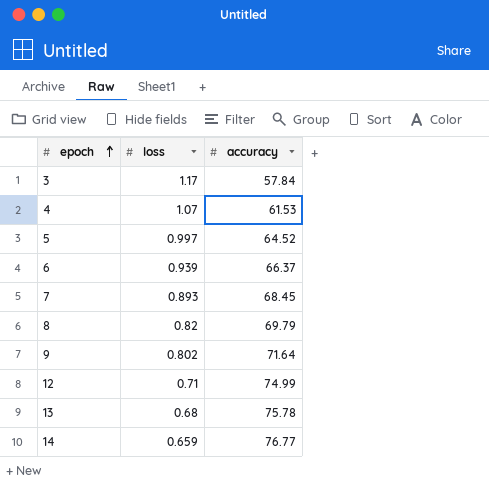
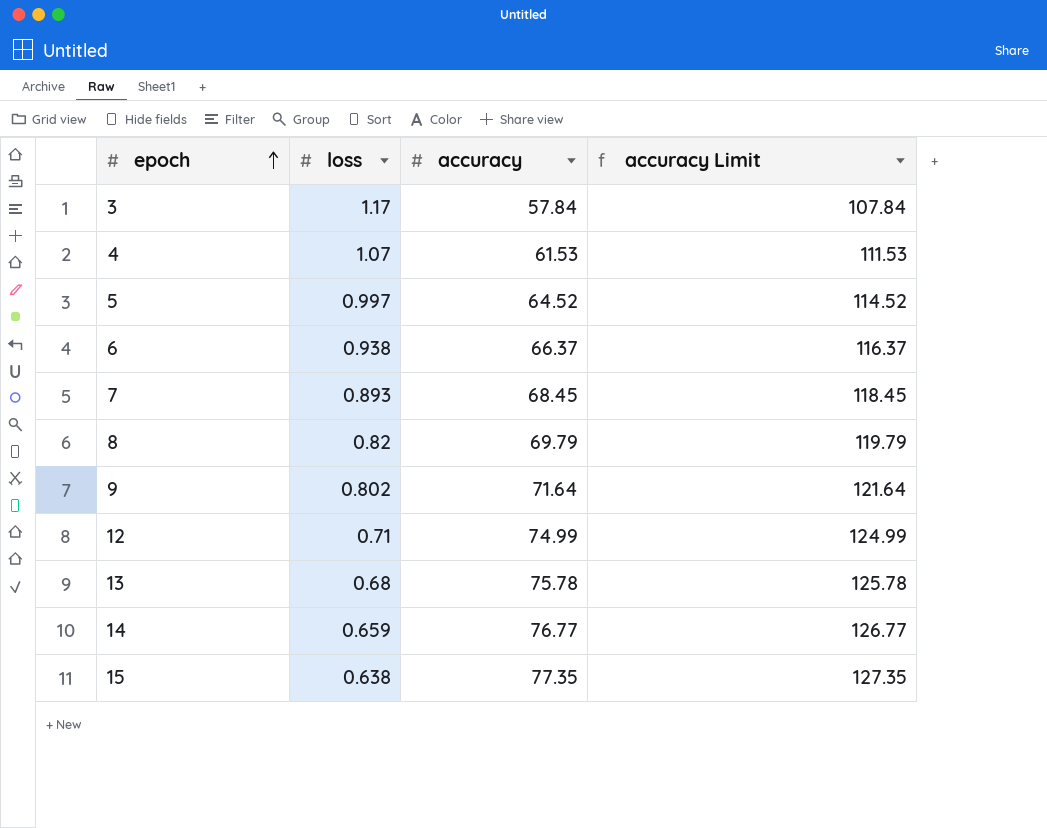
column accuracy Limit | formula: none -> [accuracy] + 50
6 | loss: 0.939 -> 0.938
row 15: none -> 0.638 | 77.35 | 127.35

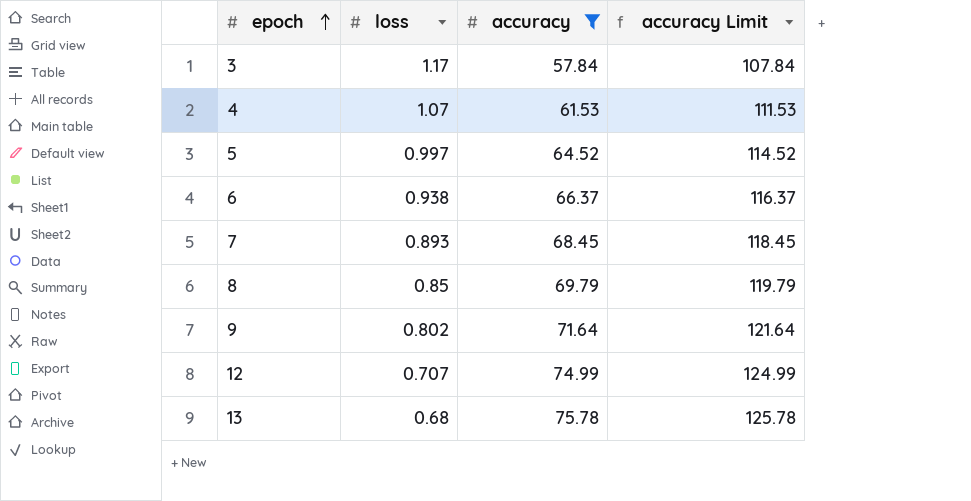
filter: none -> accuracy <= 75.78
8 | loss: 0.82 -> 0.85
12 | loss: 0.71 -> 0.707

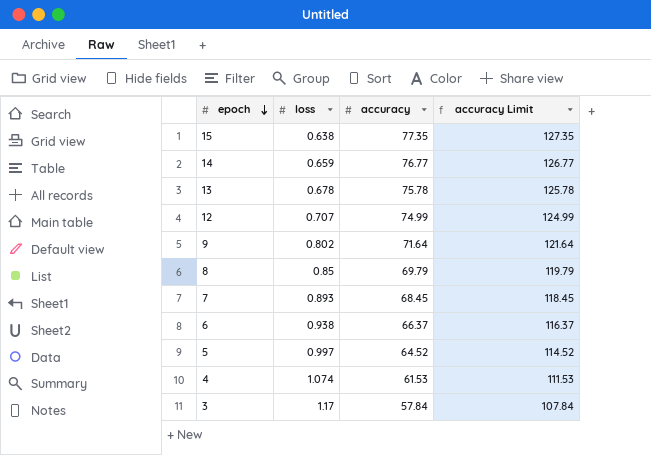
filter: accuracy <= 75.78 -> none
row order: epoch ascending -> epoch descending
13 | loss: 0.68 -> 0.678
4 | loss: 1.07 -> 1.074

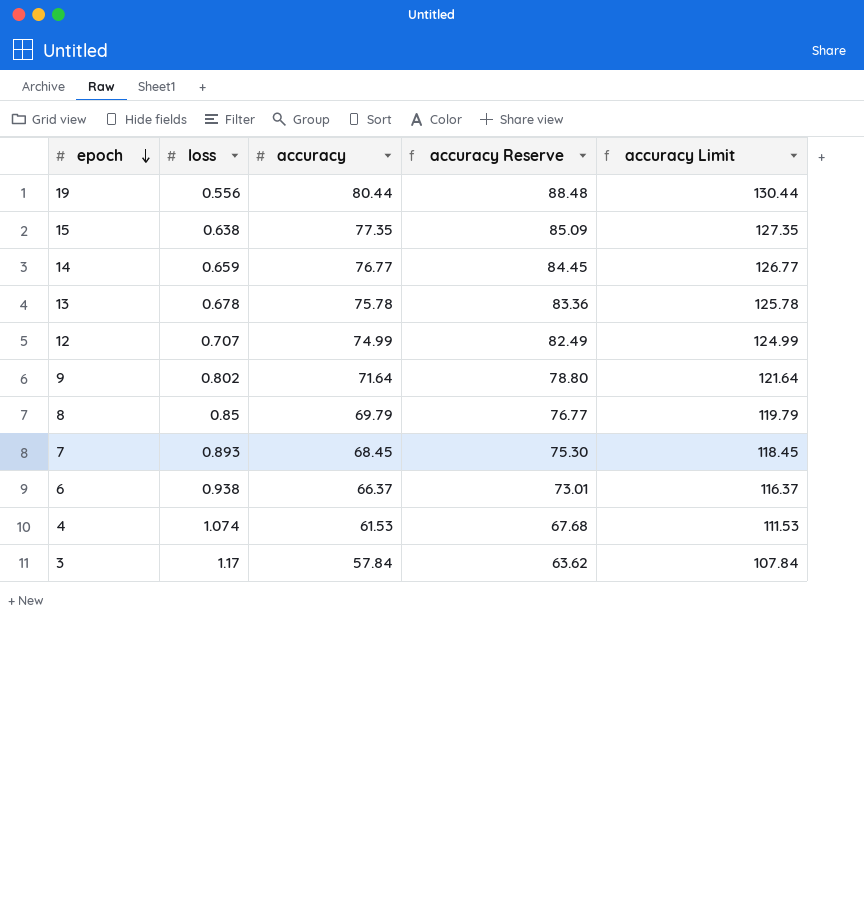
column accuracy Reserve | formula: none -> [accuracy] * 1.1
row 5: 0.997 | 64.52 | 114.52 -> none
row 19: none -> 0.556 | 80.44 | 88.48 | 130.44

